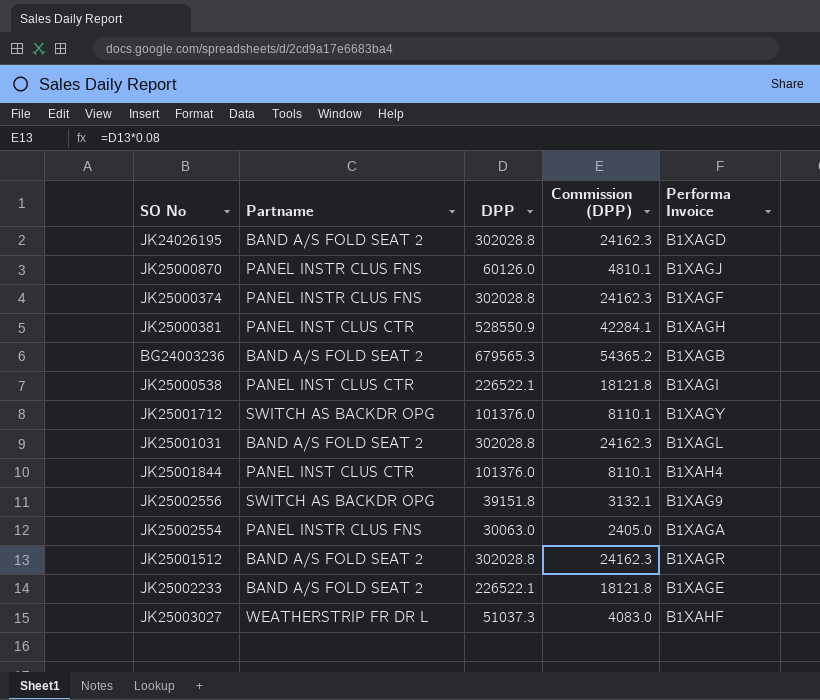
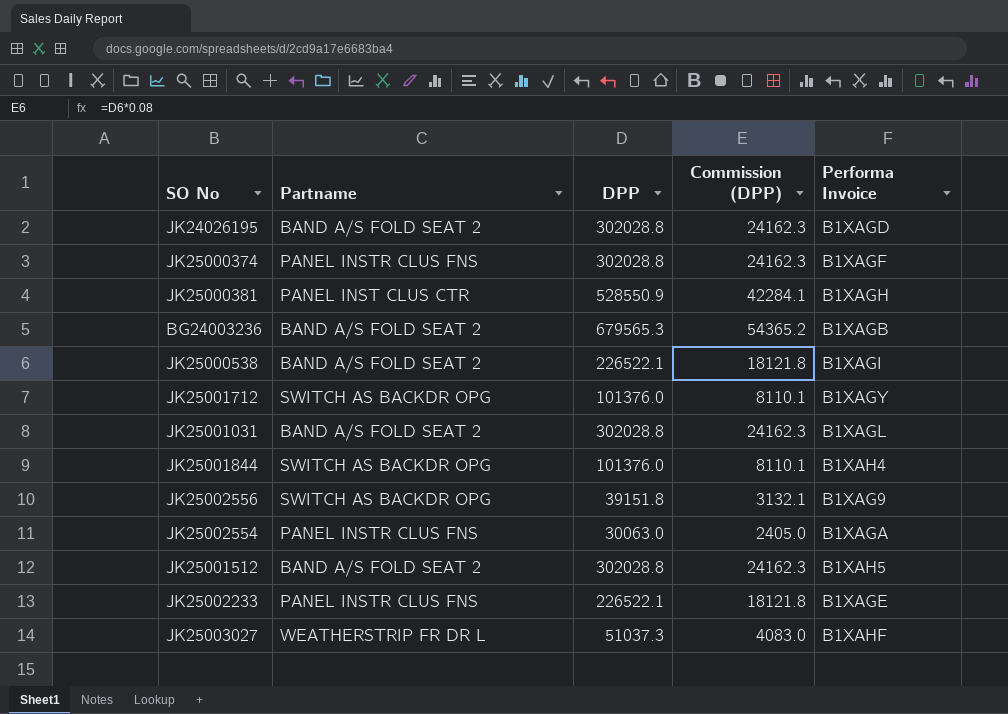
row JK25000870: PANEL INSTR CLUS FNS | 60126.0 | 4810.1 | B1XAGJ -> none
JK25000538 | Partname: PANEL INST CLUS CTR -> BAND A/S FOLD SEAT 2
JK25001844 | Partname: PANEL INST CLUS CTR -> SWITCH AS BACKDR OPG
JK25001512 | Performa Invoice: B1XAGR -> B1XAH5
JK25002233 | Partname: BAND A/S FOLD SEAT 2 -> PANEL INSTR CLUS FNS

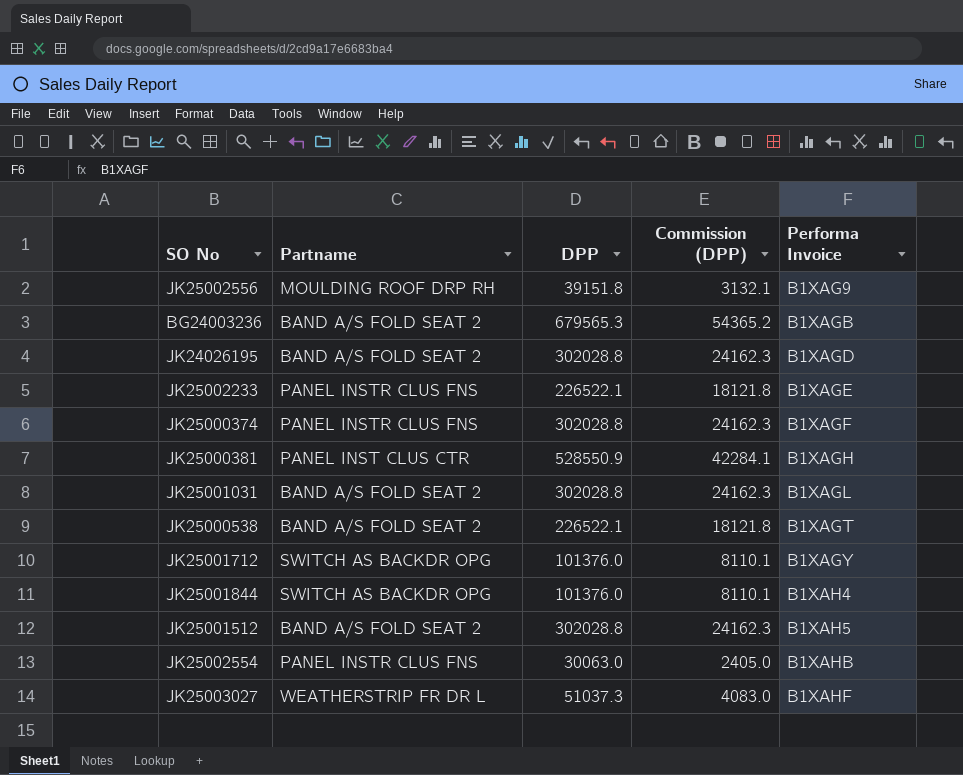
row order: none -> Performa Invoice ascending
JK25002556 | Partname: SWITCH AS BACKDR OPG -> MOULDING ROOF DRP RH
JK25000538 | Performa Invoice: B1XAGI -> B1XAGT
JK25002554 | Performa Invoice: B1XAGA -> B1XAHB

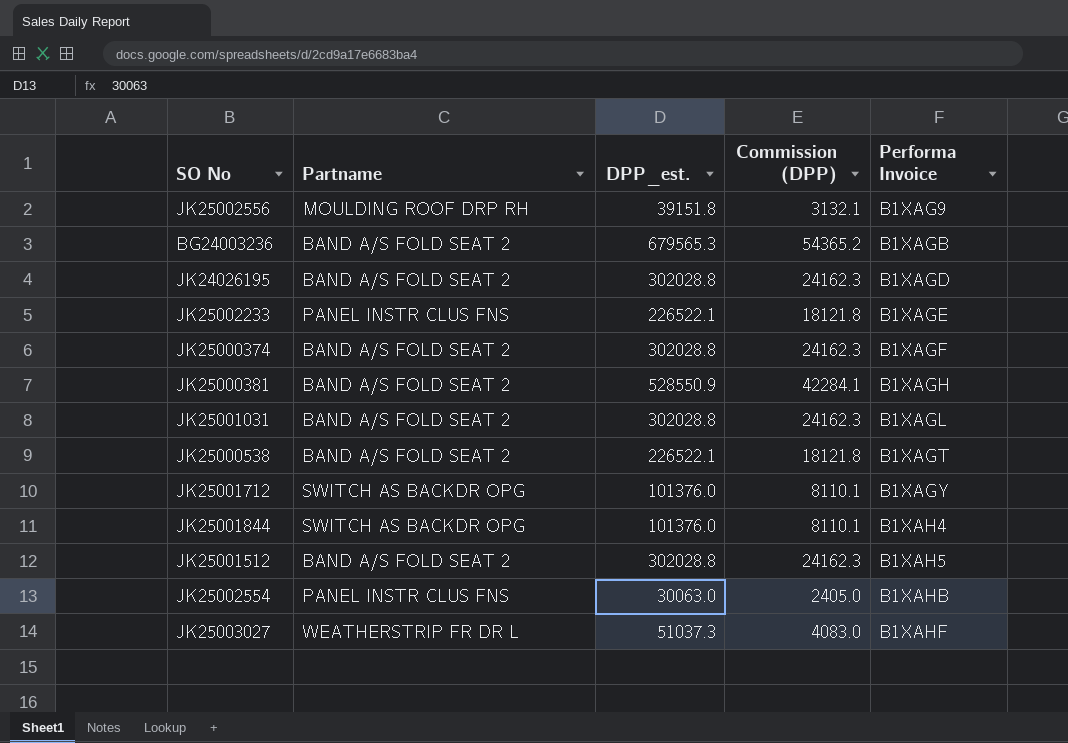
column name: DPP -> DPP_est.
JK25000374 | Partname: PANEL INSTR CLUS FNS -> BAND A/S FOLD SEAT 2
JK25000381 | Partname: PANEL INST CLUS CTR -> BAND A/S FOLD SEAT 2

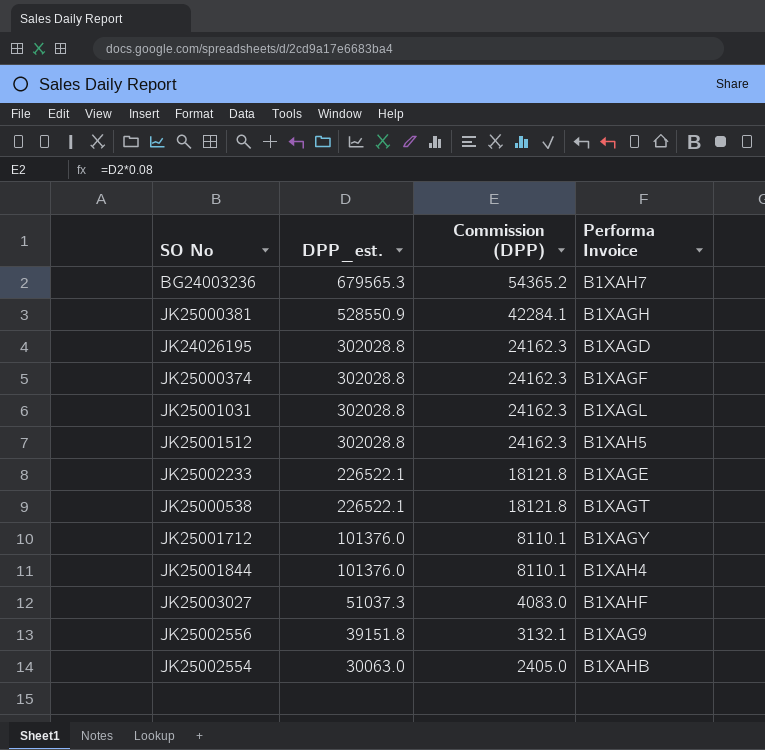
row order: Performa Invoice ascending -> DPP_est. descending
column Partname | position: 2 -> none
BG24003236 | Performa Invoice: B1XAGB -> B1XAH7

